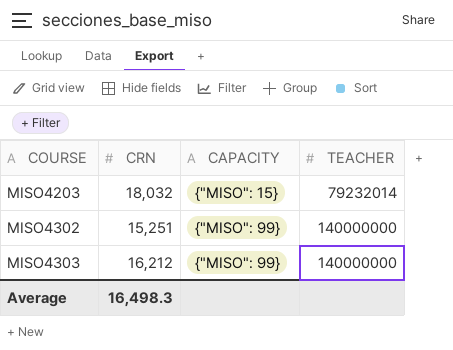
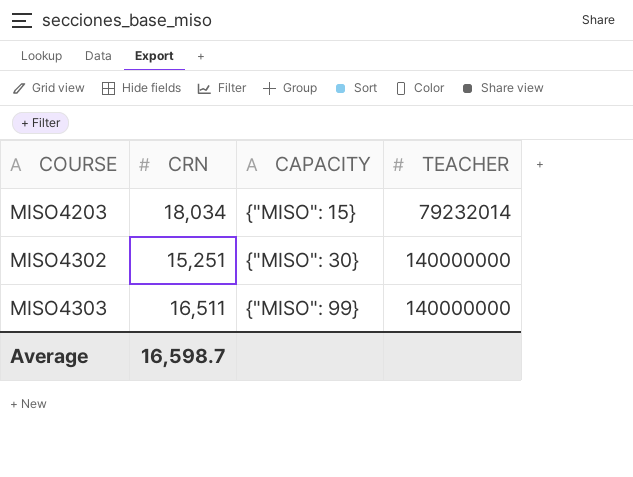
MISO4203 | CRN: 18,032 -> 18,034
MISO4302 | CAPACITY: {"MISO": 99} -> {"MISO": 30}
MISO4303 | CRN: 16,212 -> 16,511
Average | CRN: 16,498.3 -> 16,598.7

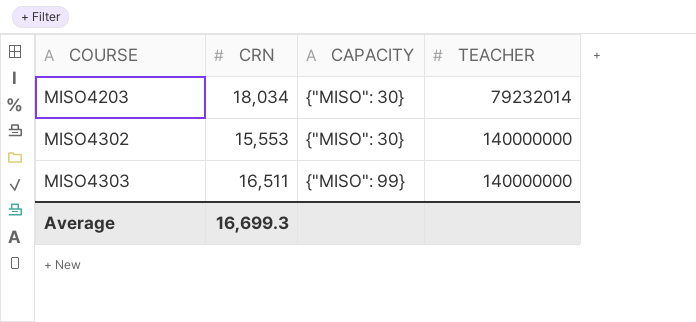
MISO4203 | CAPACITY: {"MISO": 15} -> {"MISO": 30}
MISO4302 | CRN: 15,251 -> 15,553
Average | CRN: 16,598.7 -> 16,699.3

